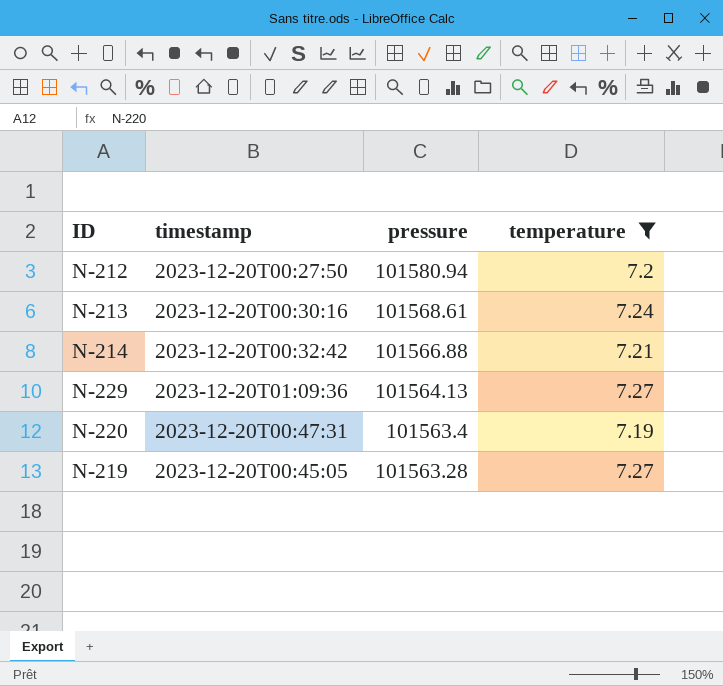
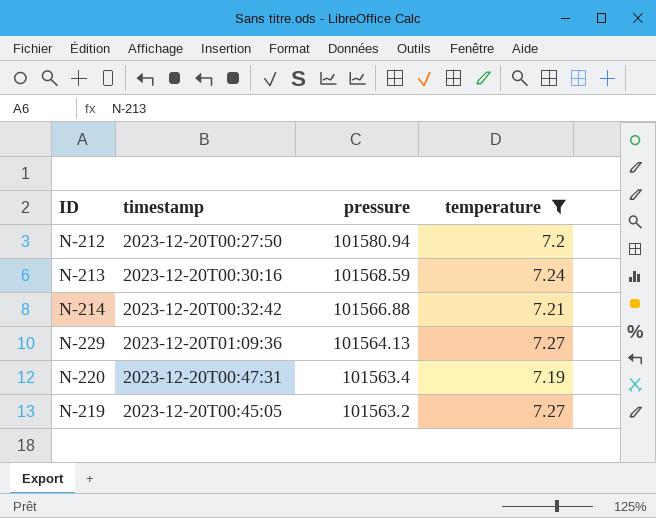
N-213 | pressure: 101568.61 -> 101568.59
N-219 | pressure: 101563.28 -> 101563.2

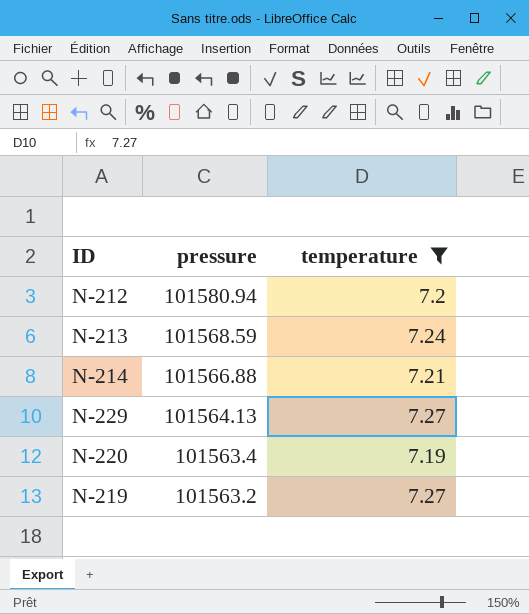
column timestamp | position: 2 -> none

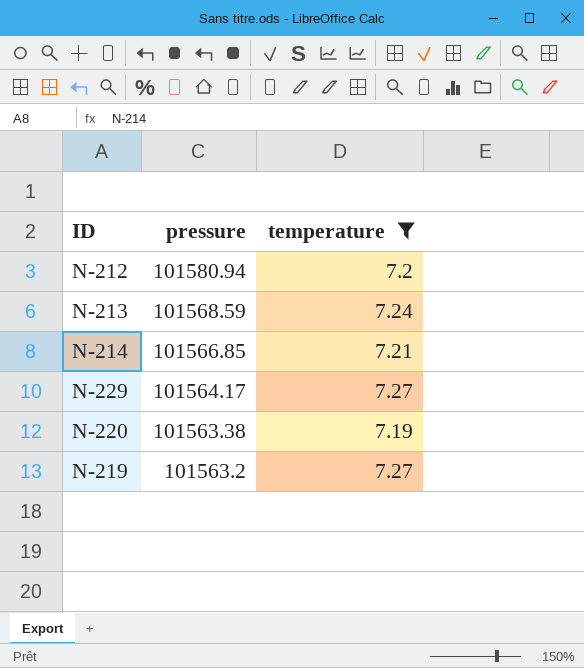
N-214 | pressure: 101566.88 -> 101566.85
N-229 | pressure: 101564.13 -> 101564.17
N-220 | pressure: 101563.4 -> 101563.38

